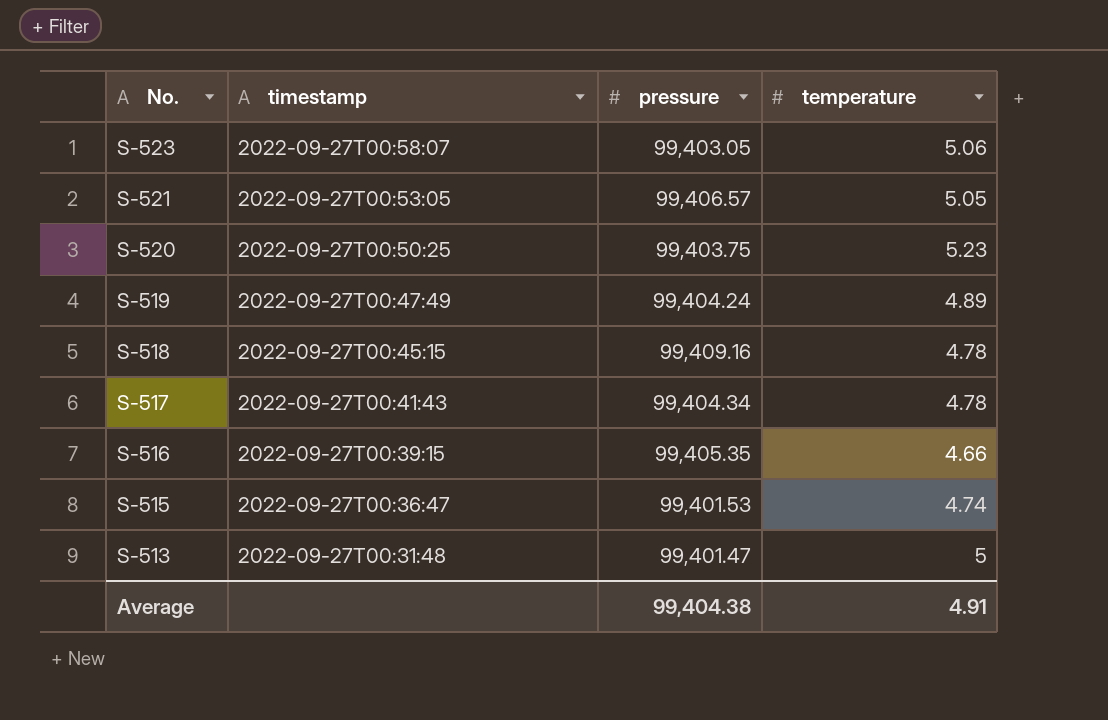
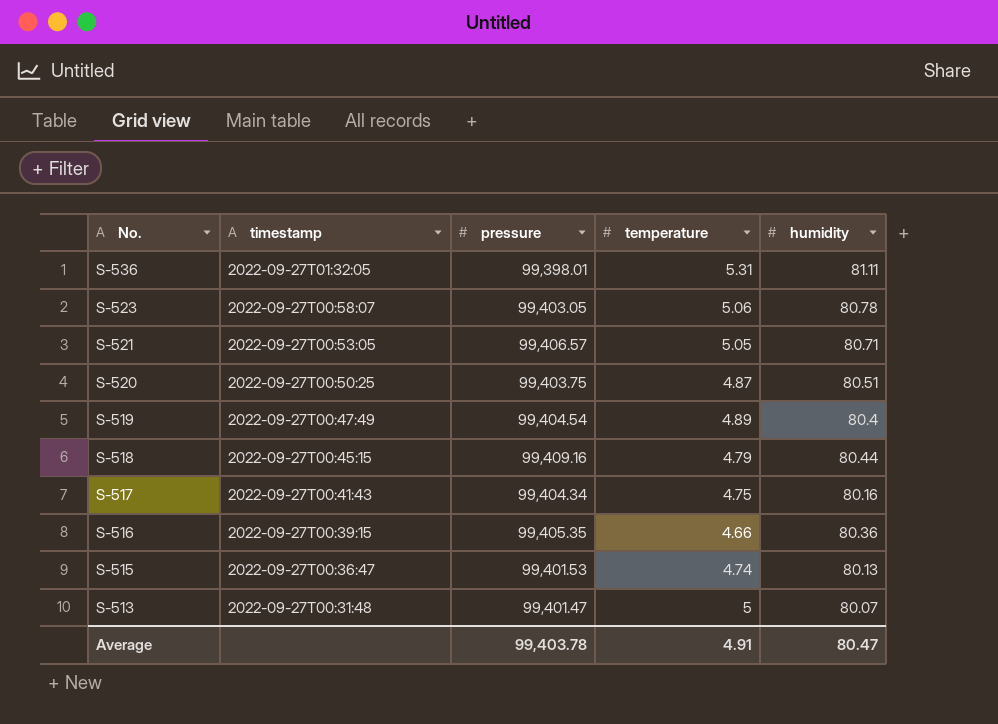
column humidity | position: none -> 5
row S-536: none -> 2022-09-27T01:32:05 | 99,398.01 | 5.31 | 81.11
S-520 | temperature: 5.23 -> 4.87
S-519 | pressure: 99,404.24 -> 99,404.54
S-518 | temperature: 4.78 -> 4.79
S-517 | temperature: 4.78 -> 4.75
Average | pressure: 99,404.38 -> 99,403.78

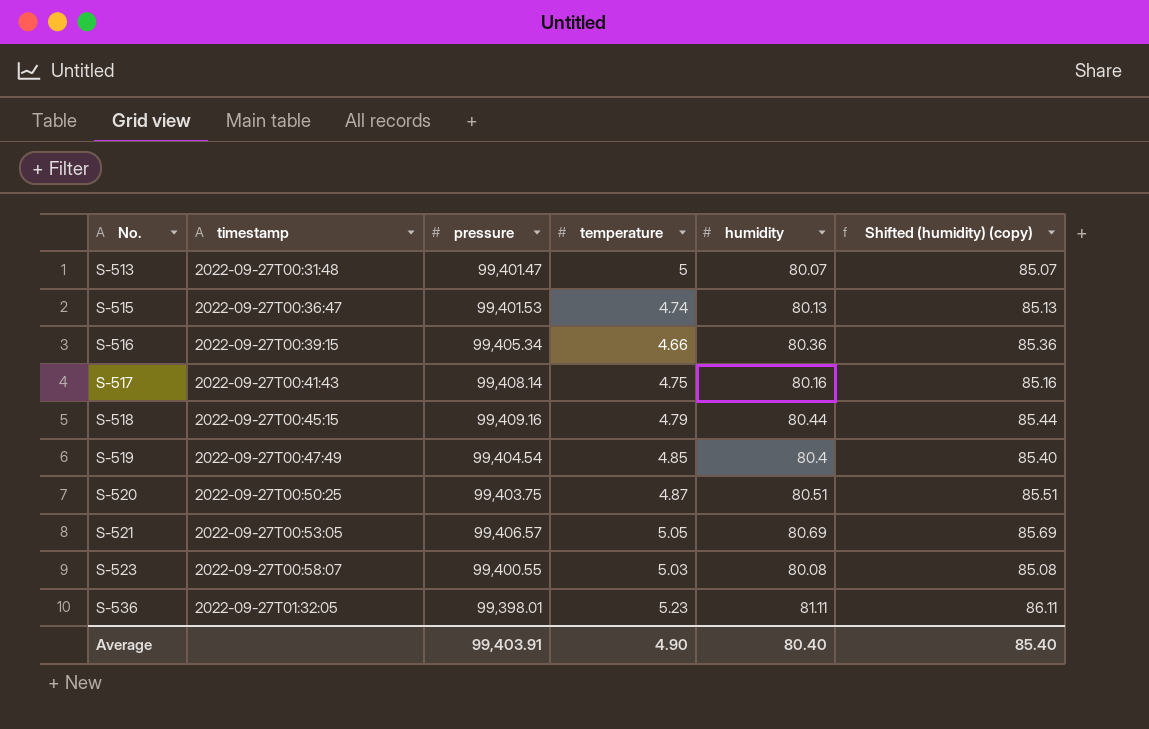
row order: No. descending -> No. ascending
column Shifted (humidity) (copy) | formula: none -> [humidity] + 5
S-516 | pressure: 99,405.35 -> 99,405.34
S-517 | pressure: 99,404.34 -> 99,408.14
S-519 | temperature: 4.89 -> 4.85
S-521 | humidity: 80.71 -> 80.69
S-523 | pressure: 99,403.05 -> 99,400.55
S-523 | temperature: 5.06 -> 5.03
S-523 | humidity: 80.78 -> 80.08
S-536 | temperature: 5.31 -> 5.23
Average | pressure: 99,403.78 -> 99,403.91
Average | temperature: 4.91 -> 4.90
Average | humidity: 80.47 -> 80.40

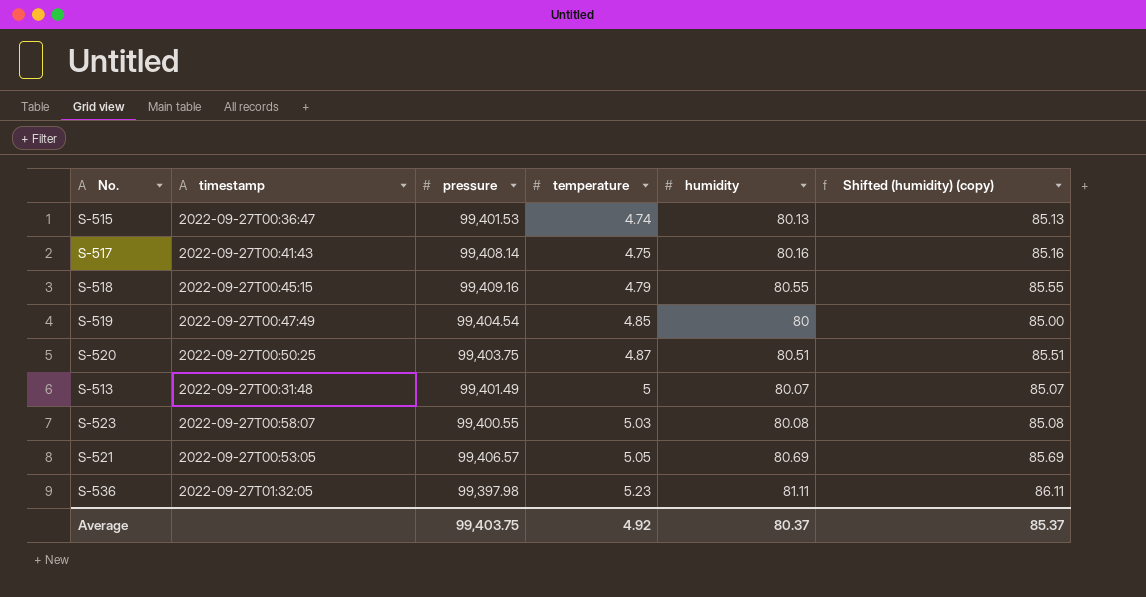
row order: No. ascending -> temperature ascending
row S-516: 2022-09-27T00:39:15 | 99,405.34 | 4.66 | 80.36 | 85.36 -> none
S-518 | humidity: 80.44 -> 80.55
S-518 | Shifted (humidity) (copy): 85.44 -> 85.55
S-519 | humidity: 80.4 -> 80
S-519 | Shifted (humidity) (copy): 85.40 -> 85.00
S-513 | pressure: 99,401.47 -> 99,401.49
S-536 | pressure: 99,398.01 -> 99,397.98
Average | pressure: 99,403.91 -> 99,403.75
Average | temperature: 4.90 -> 4.92
Average | humidity: 80.40 -> 80.37
Average | Shifted (humidity) (copy): 85.40 -> 85.37

